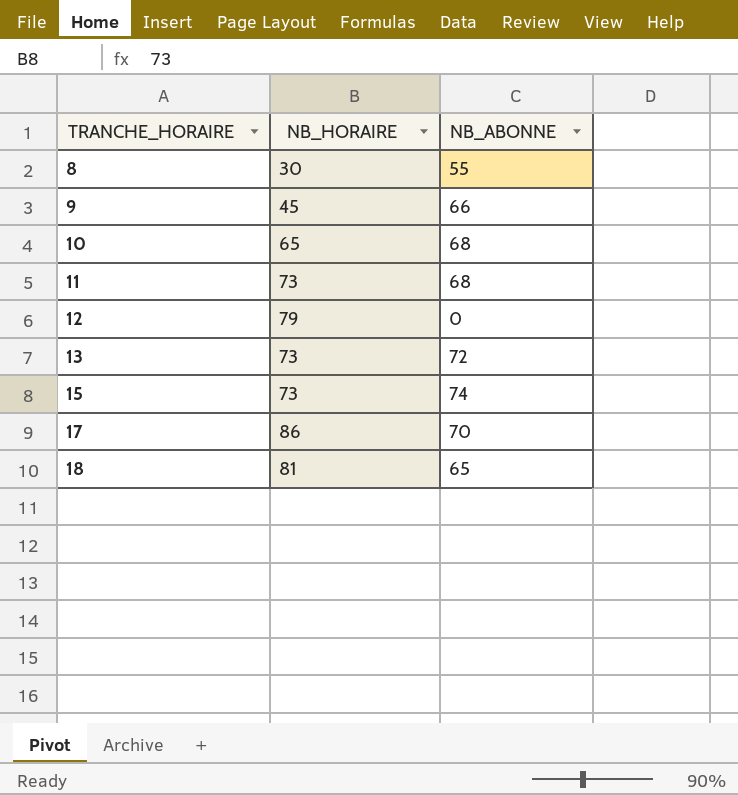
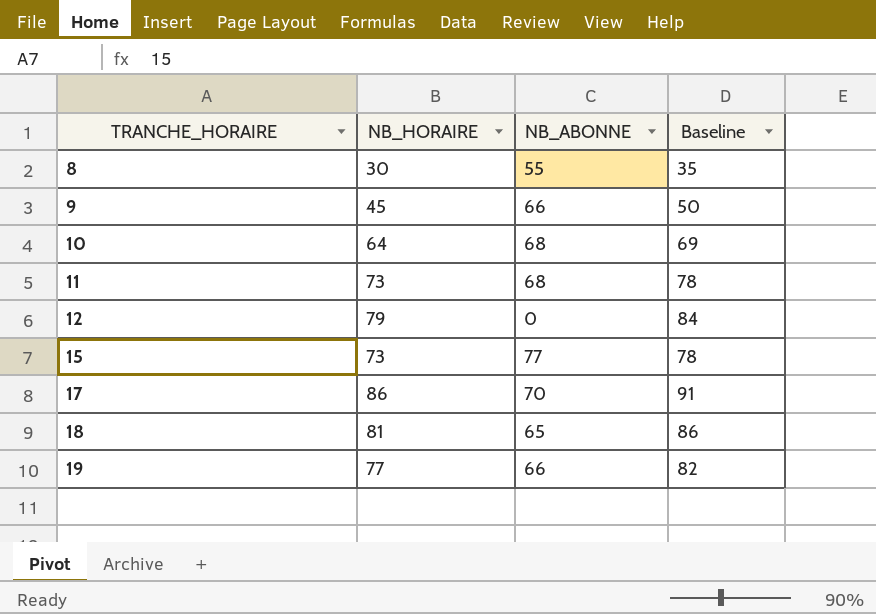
column Baseline | formula: none -> [NB_HORAIRE] + 5
row 13: 73 | 72 -> none
10 | NB_HORAIRE: 65 -> 64
15 | NB_ABONNE: 74 -> 77
row 19: none -> 77 | 66 | 82

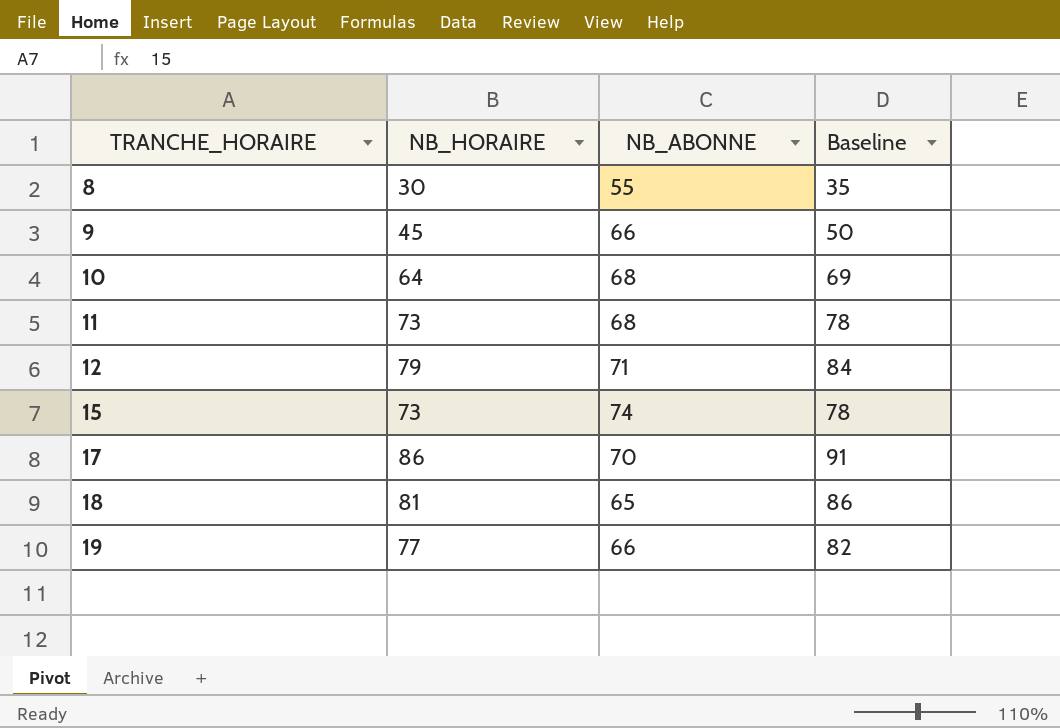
12 | NB_ABONNE: 0 -> 71
15 | NB_ABONNE: 77 -> 74

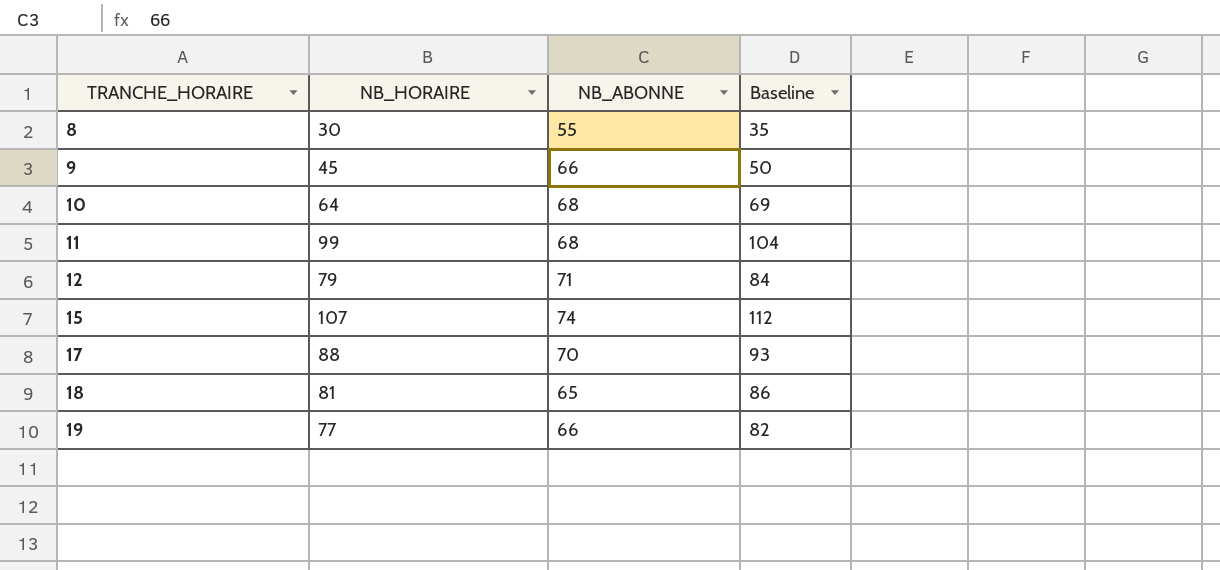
11 | NB_HORAIRE: 73 -> 99
11 | Baseline: 78 -> 104
15 | NB_HORAIRE: 73 -> 107
15 | Baseline: 78 -> 112
17 | NB_HORAIRE: 86 -> 88
17 | Baseline: 91 -> 93

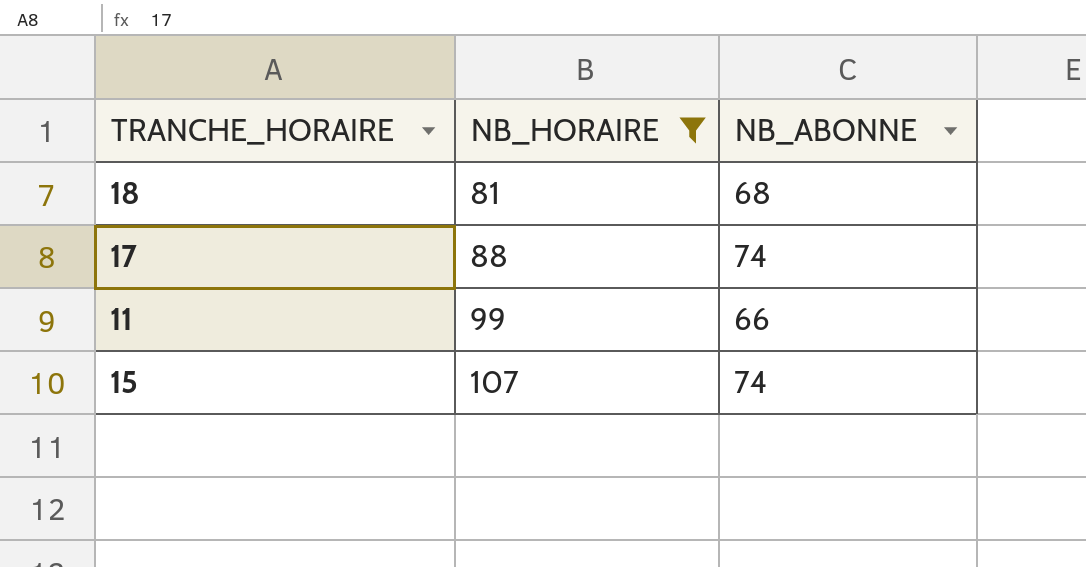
filter: none -> NB_HORAIRE >= 81
row order: TRANCHE_HORAIRE ascending -> NB_HORAIRE ascending
column Baseline | formula: [NB_HORAIRE] + 5 -> none
18 | NB_ABONNE: 65 -> 68
17 | NB_ABONNE: 70 -> 74
11 | NB_ABONNE: 68 -> 66

